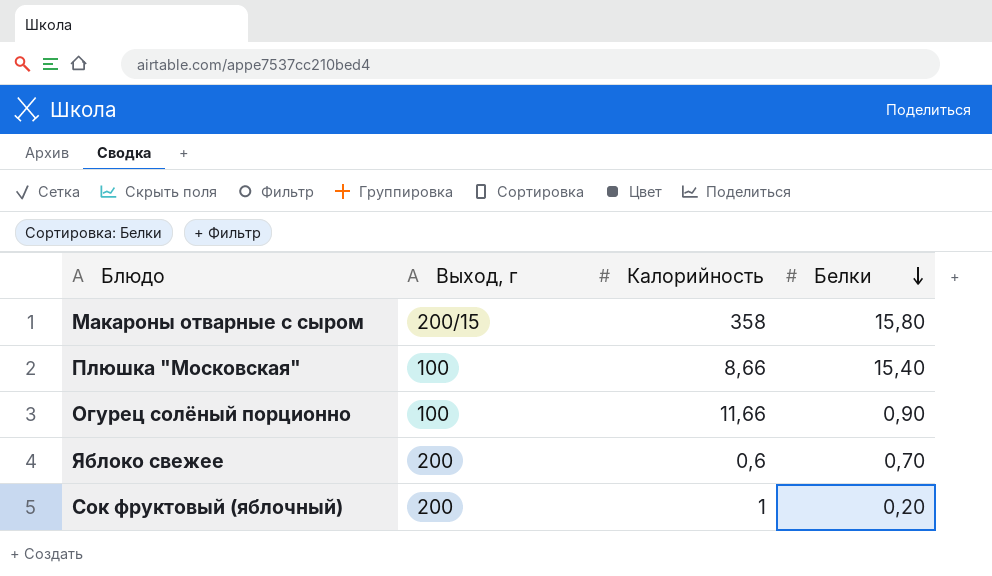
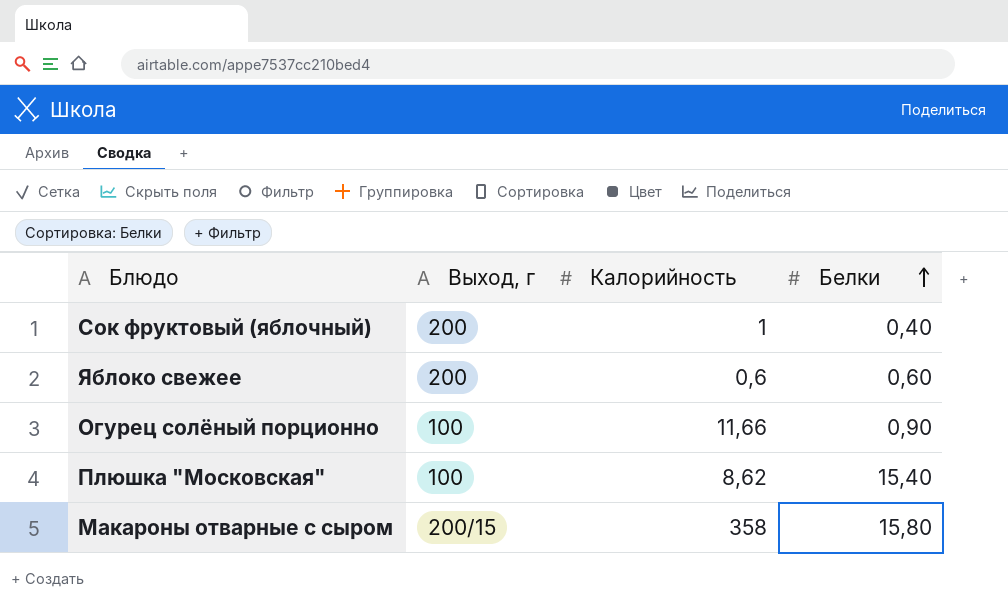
row order: Белки descending -> Белки ascending
Сок фруктовый (яблочный) | Белки: 0,20 -> 0,40
Яблоко свежее | Белки: 0,70 -> 0,60
Плюшка "Московская" | Калорийность: 8,66 -> 8,62

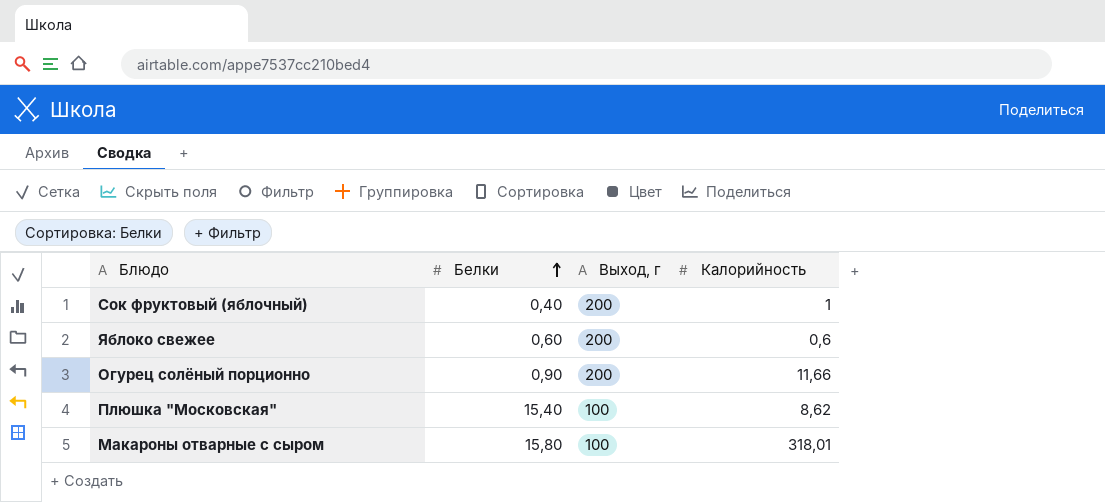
column Белки | position: 4 -> 2
Огурец солёный порционно | Выход, г: 100 -> 200
Макароны отварные с сыром | Выход, г: 200/15 -> 100
Макароны отварные с сыром | Калорийность: 358 -> 318,01

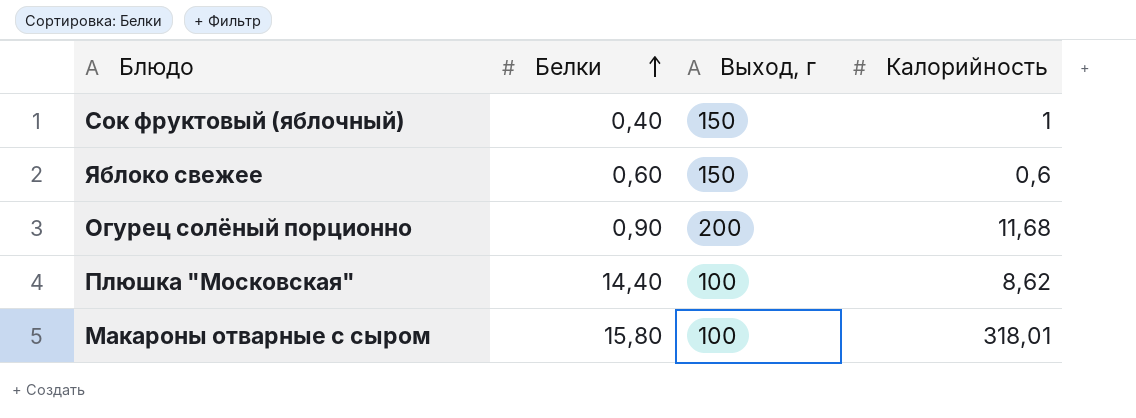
Сок фруктовый (яблочный) | Выход, г: 200 -> 150
Яблоко свежее | Выход, г: 200 -> 150
Огурец солёный порционно | Калорийность: 11,66 -> 11,68
Плюшка "Московская" | Белки: 15,40 -> 14,40

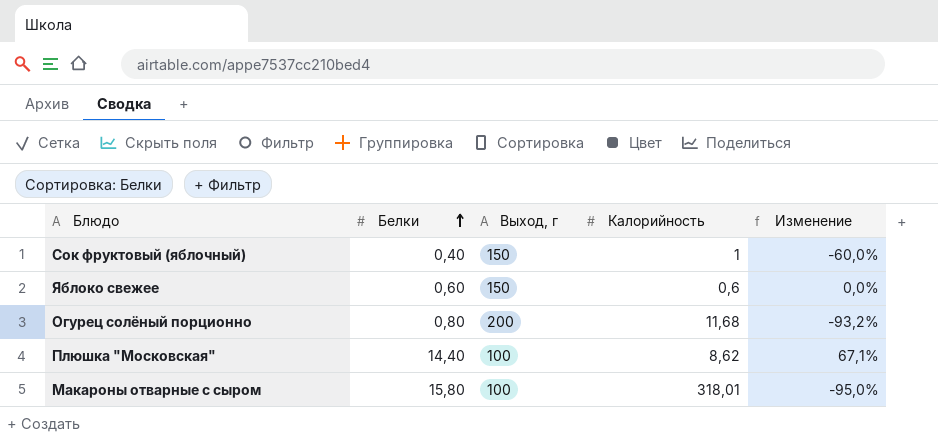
column Изменение | formula: none -> ([Белки] - [Калорийность]) / [Калорийность]
Огурец солёный порционно | Белки: 0,90 -> 0,80

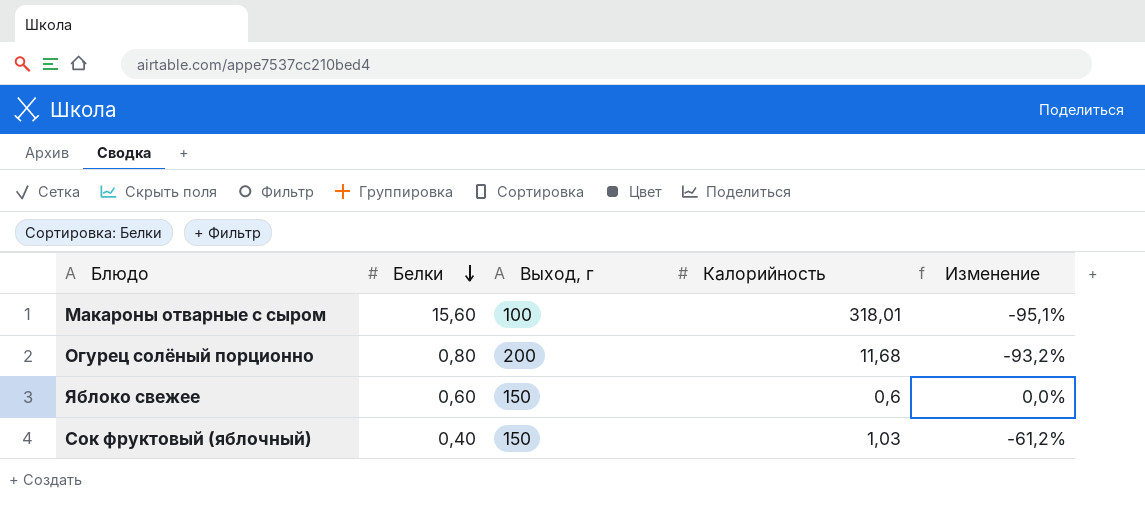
row order: Белки ascending -> Белки descending
row Плюшка "Московская": 14,40 | 100 | 8,62 | 67,1% -> none
Макароны отварные с сыром | Белки: 15,80 -> 15,60
Макароны отварные с сыром | Изменение: -95,0% -> -95,1%
Сок фруктовый (яблочный) | Калорийность: 1 -> 1,03
Сок фруктовый (яблочный) | Изменение: -60,0% -> -61,2%

